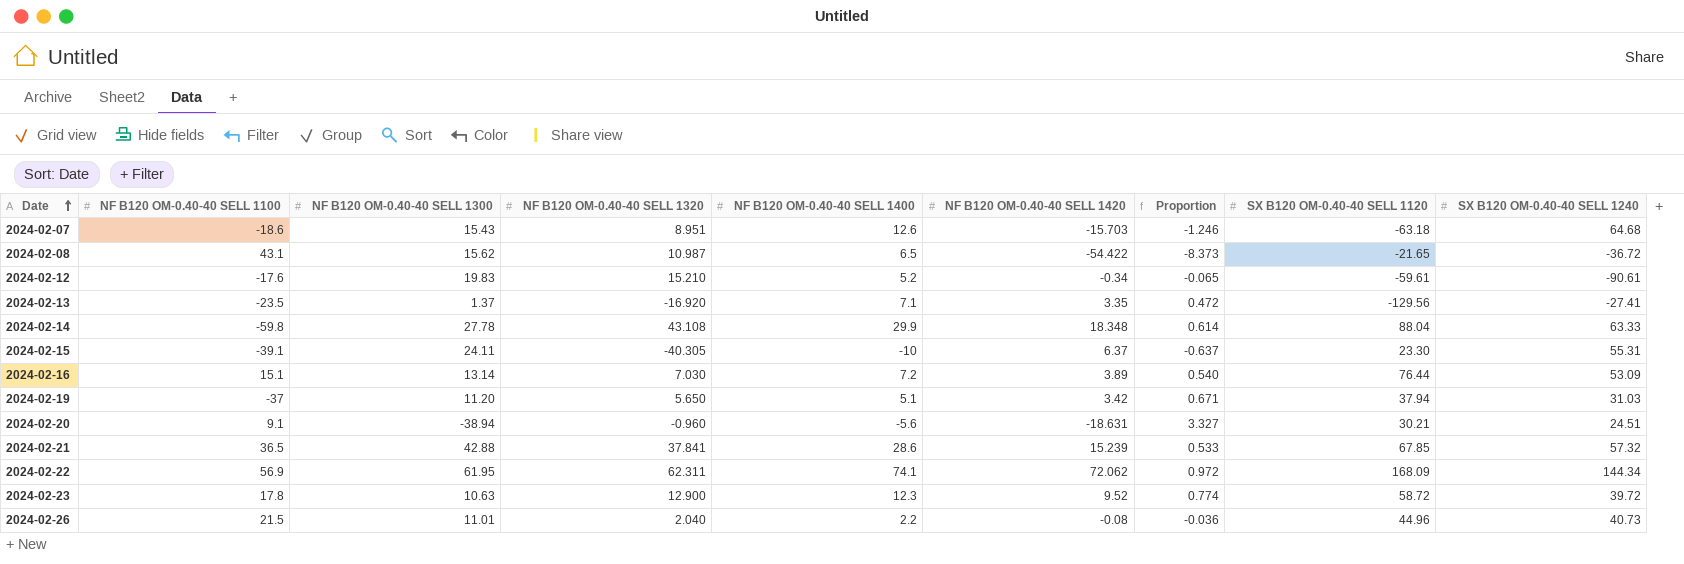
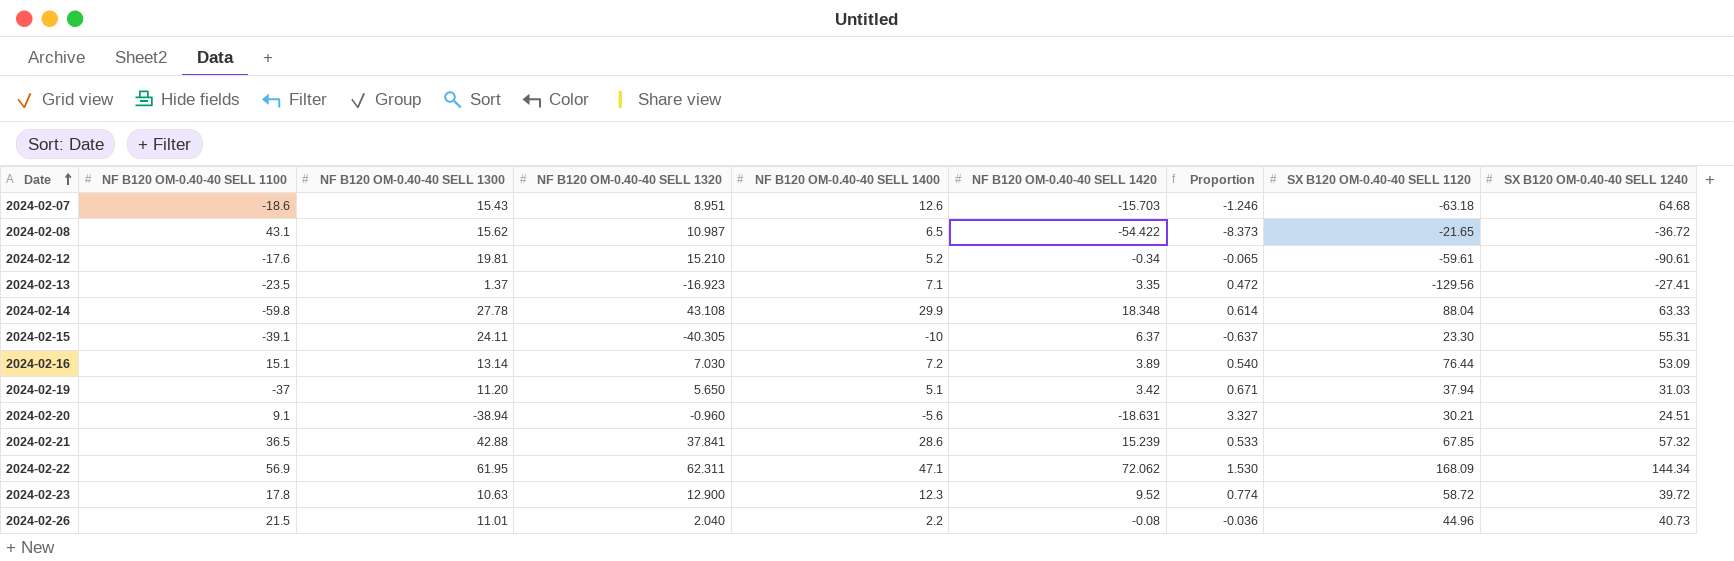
2024-02-12 | NF B120 OM-0.40-40 SELL 1300: 19.83 -> 19.81
2024-02-13 | NF B120 OM-0.40-40 SELL 1320: -16.920 -> -16.923
2024-02-22 | NF B120 OM-0.40-40 SELL 1400: 74.1 -> 47.1
2024-02-22 | Proportion: 0.972 -> 1.530

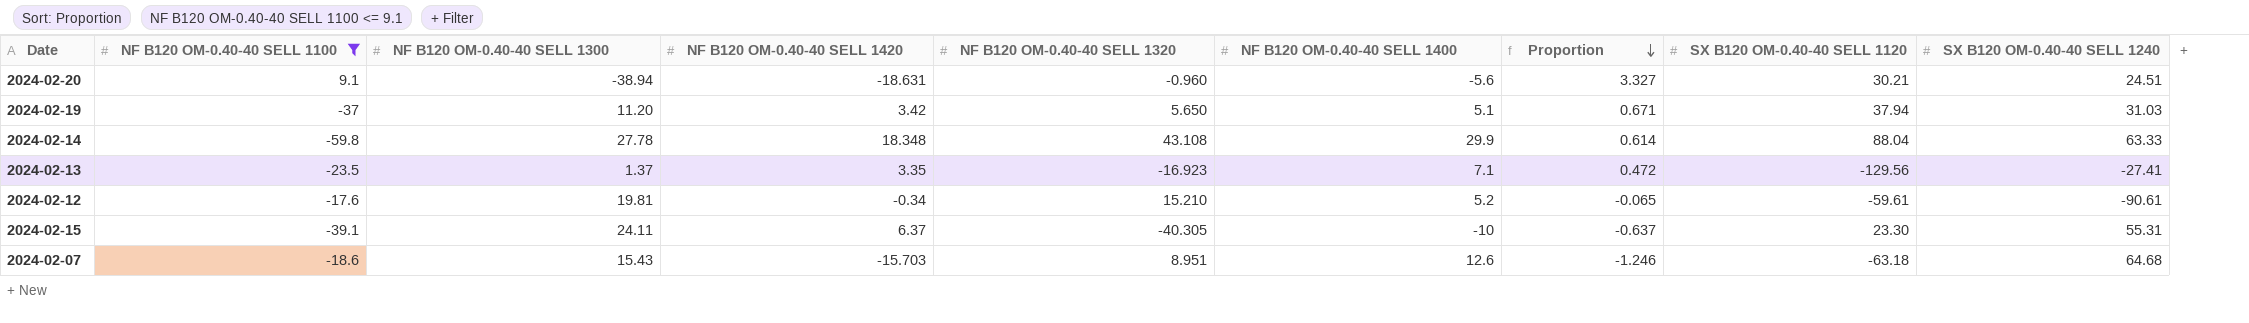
filter: none -> NF B120 OM-0.40-40 SELL 1100 <= 9.1
row order: Date ascending -> Proportion descending
column NF B120 OM-0.40-40 SELL 1420 | position: 6 -> 4

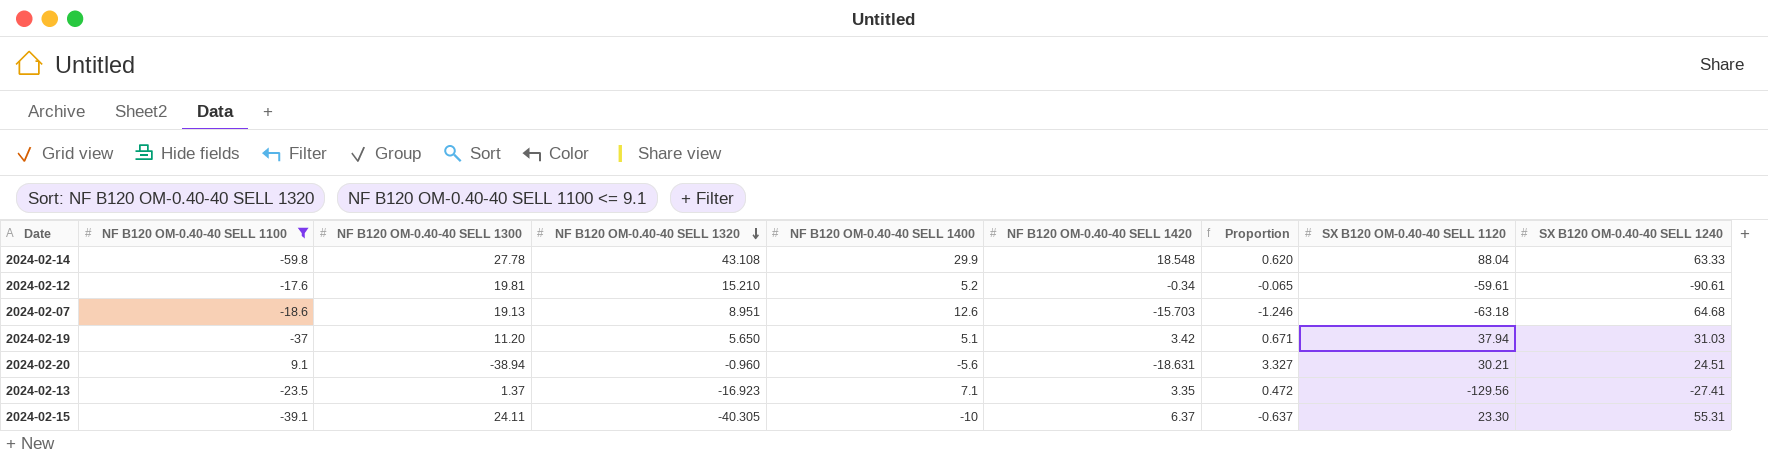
row order: Proportion descending -> NF B120 OM-0.40-40 SELL 1320 descending
column NF B120 OM-0.40-40 SELL 1420 | position: 4 -> 6
2024-02-14 | NF B120 OM-0.40-40 SELL 1420: 18.348 -> 18.548
2024-02-14 | Proportion: 0.614 -> 0.620
2024-02-07 | NF B120 OM-0.40-40 SELL 1300: 15.43 -> 19.13

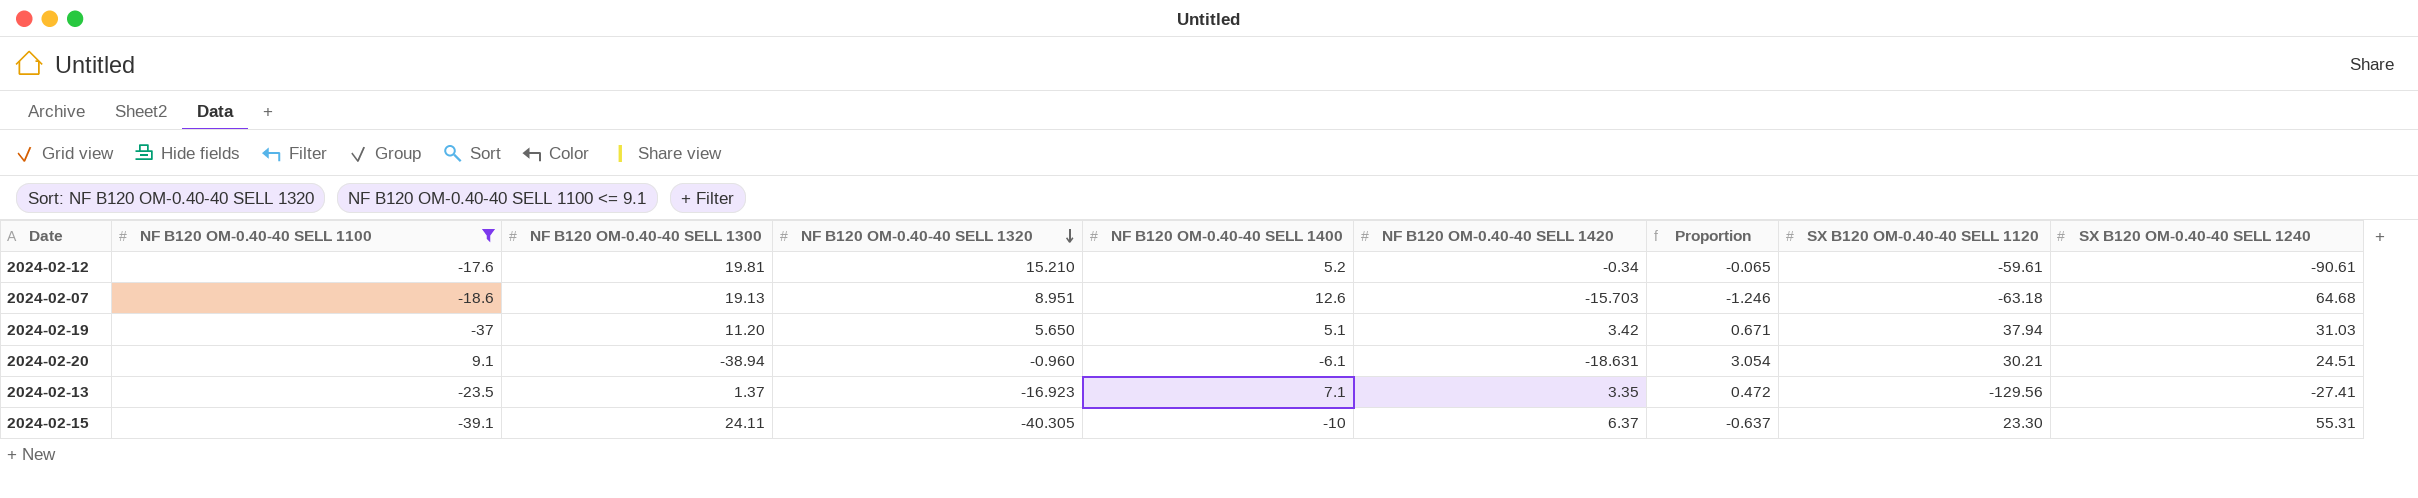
row 2024-02-14: -59.8 | 27.78 | 43.108 | 29.9 | 18.548 | 0.620 | 88.04 | 63.33 -> none
2024-02-20 | NF B120 OM-0.40-40 SELL 1400: -5.6 -> -6.1
2024-02-20 | Proportion: 3.327 -> 3.054

